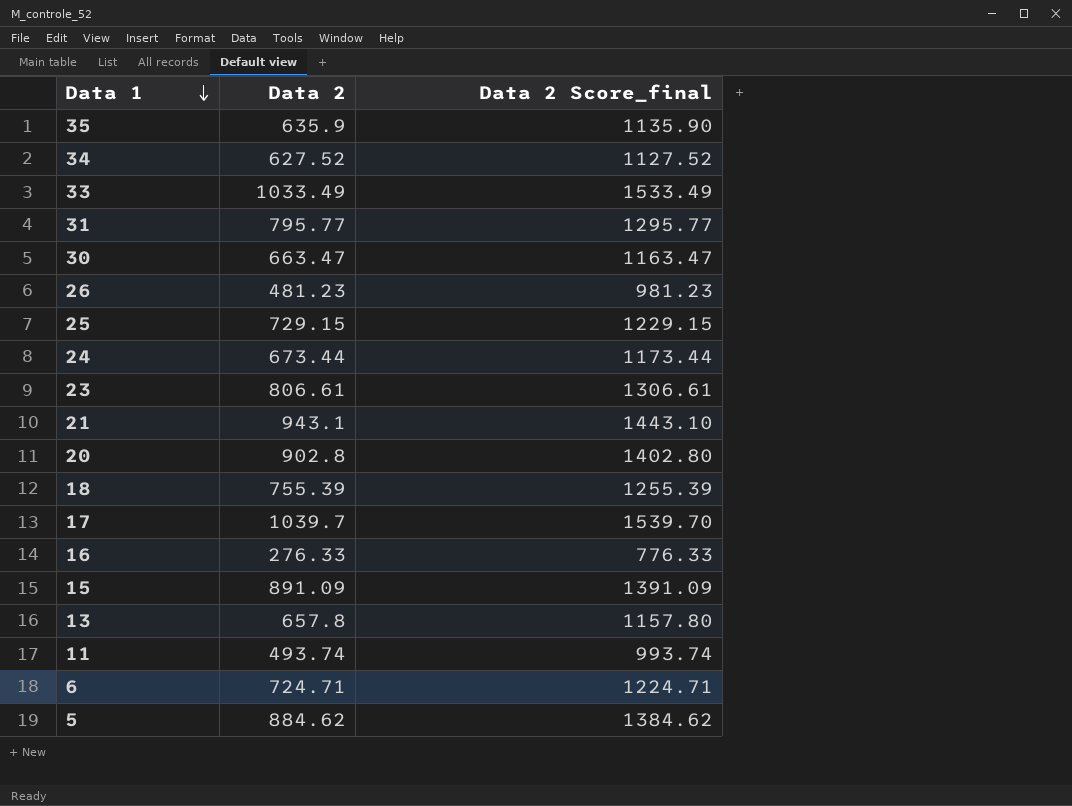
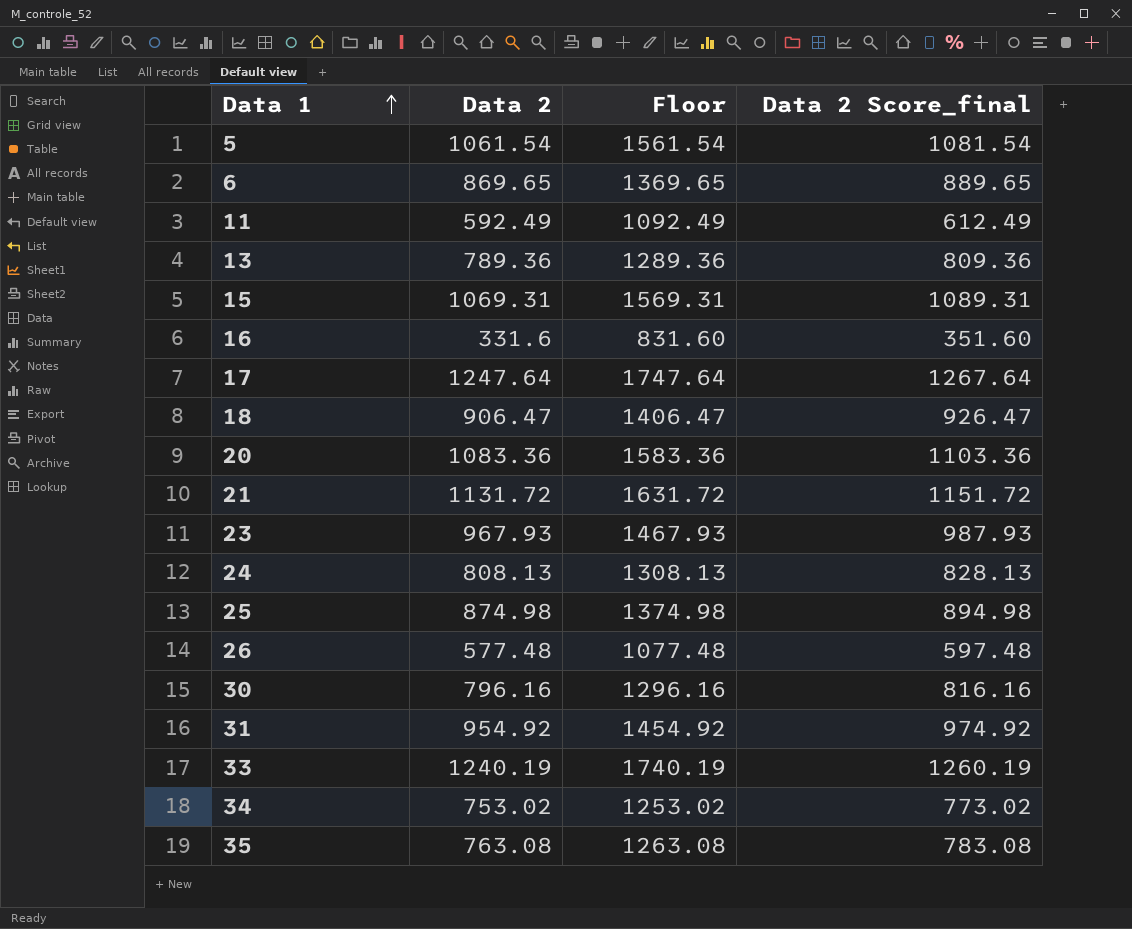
row order: Data 1 descending -> Data 1 ascending
column Floor | formula: none -> [Data 2] + 500
column Data 2 Score_final | formula: [Data 2] + 500 -> [Data 2] + 20
5 | Data 2: 884.62 -> 1061.54
6 | Data 2: 724.71 -> 869.65
11 | Data 2: 493.74 -> 592.49
13 | Data 2: 657.8 -> 789.36
15 | Data 2: 891.09 -> 1069.31
16 | Data 2: 276.33 -> 331.6
17 | Data 2: 1039.7 -> 1247.64
18 | Data 2: 755.39 -> 906.47
20 | Data 2: 902.8 -> 1083.36
21 | Data 2: 943.1 -> 1131.72
23 | Data 2: 806.61 -> 967.93
24 | Data 2: 673.44 -> 808.13
25 | Data 2: 729.15 -> 874.98
26 | Data 2: 481.23 -> 577.48
30 | Data 2: 663.47 -> 796.16
31 | Data 2: 795.77 -> 954.92
33 | Data 2: 1033.49 -> 1240.19
34 | Data 2: 627.52 -> 753.02
35 | Data 2: 635.9 -> 763.08

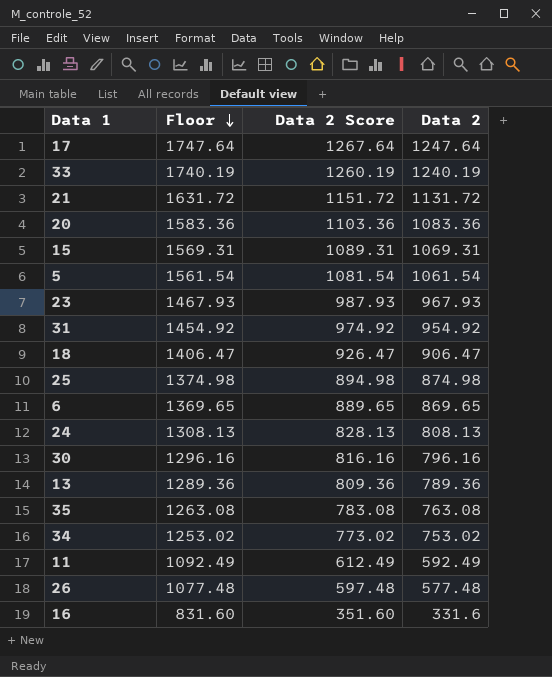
row order: Data 1 ascending -> Floor descending
column name: Data 2 Score_final -> Data 2 Score
column Data 2 | position: 2 -> 4

